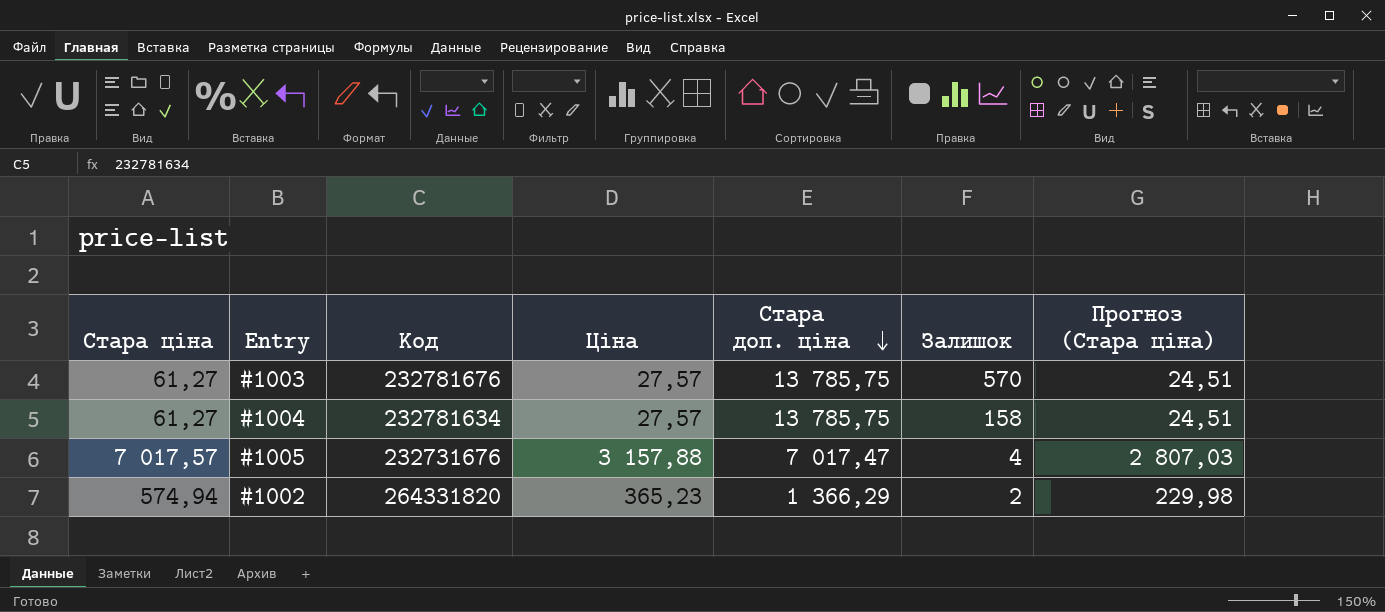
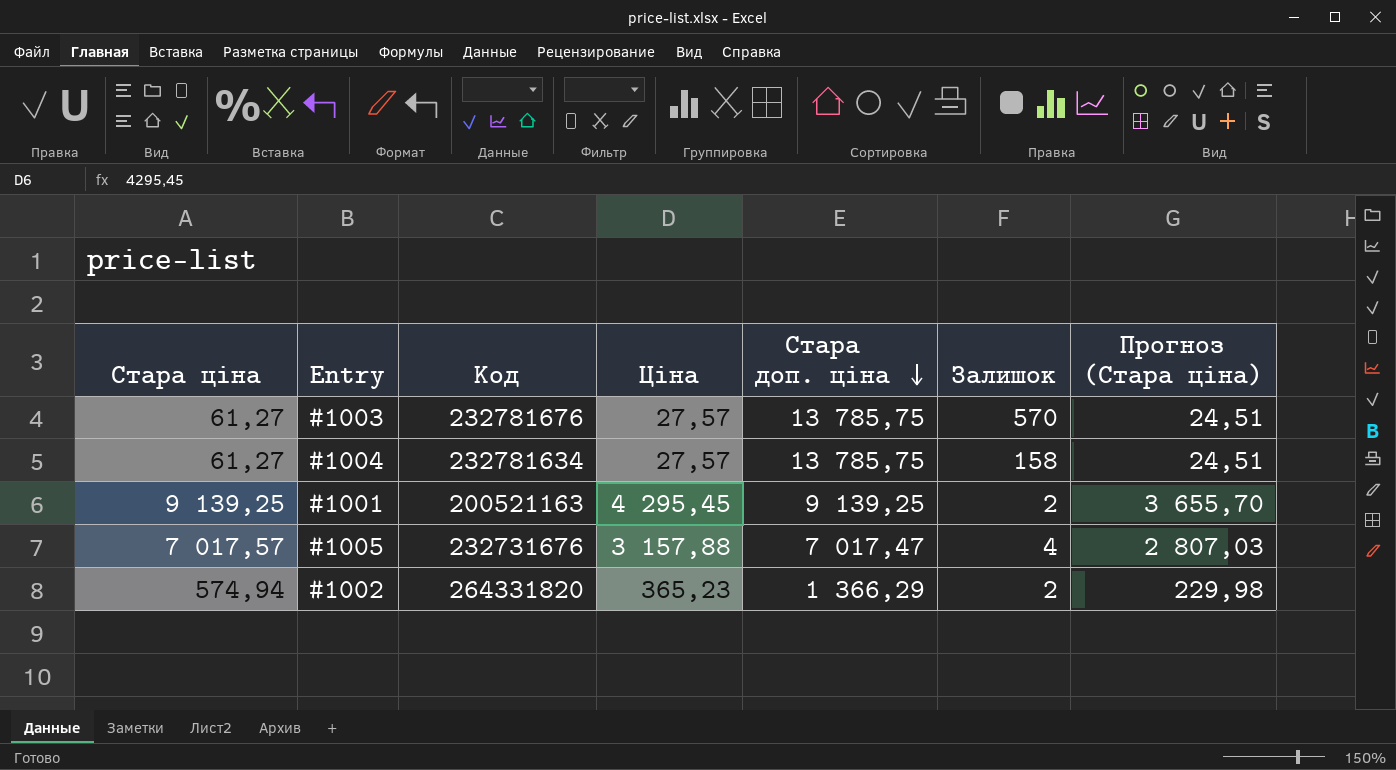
row #1001: none -> 9 139,25 | 200521163 | 4 295,45 | 9 139,25 | 2 | 3 655,70

